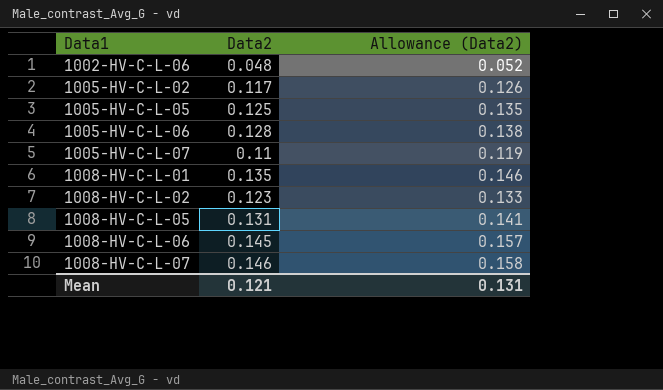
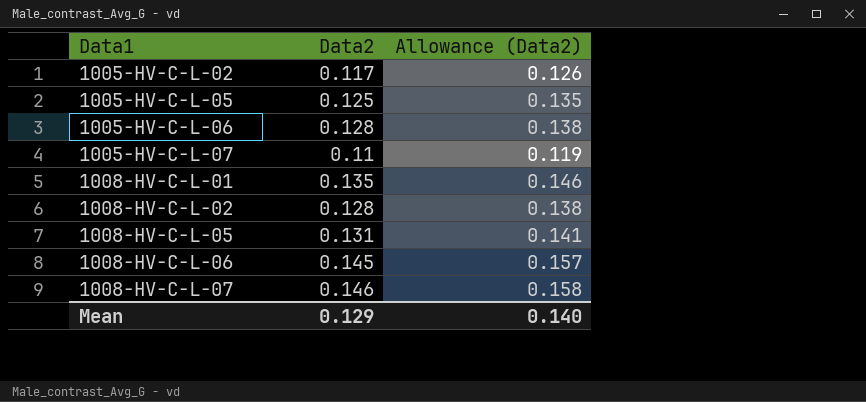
row 1002-HV-C-L-06: 0.048 | 0.052 -> none
1008-HV-C-L-02 | Data2: 0.123 -> 0.128
1008-HV-C-L-02 | Allowance (Data2): 0.133 -> 0.138
Mean | Data2: 0.121 -> 0.129
Mean | Allowance (Data2): 0.131 -> 0.140

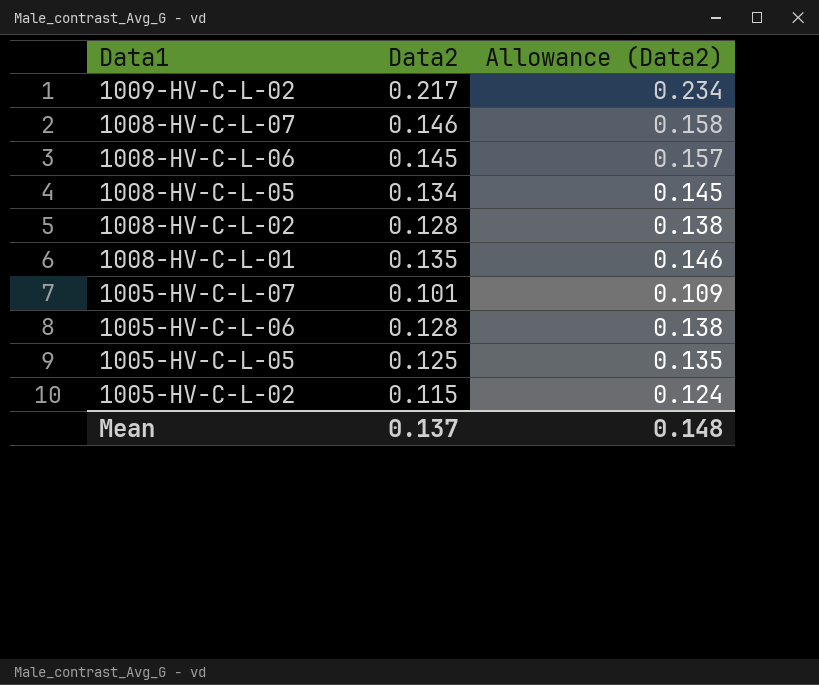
row order: Data1 ascending -> Data1 descending
row 1009-HV-C-L-02: none -> 0.217 | 0.234
1008-HV-C-L-05 | Data2: 0.131 -> 0.134
1008-HV-C-L-05 | Allowance (Data2): 0.141 -> 0.145
1005-HV-C-L-07 | Data2: 0.11 -> 0.101
1005-HV-C-L-07 | Allowance (Data2): 0.119 -> 0.109
1005-HV-C-L-02 | Data2: 0.117 -> 0.115
1005-HV-C-L-02 | Allowance (Data2): 0.126 -> 0.124
Mean | Data2: 0.129 -> 0.137
Mean | Allowance (Data2): 0.140 -> 0.148

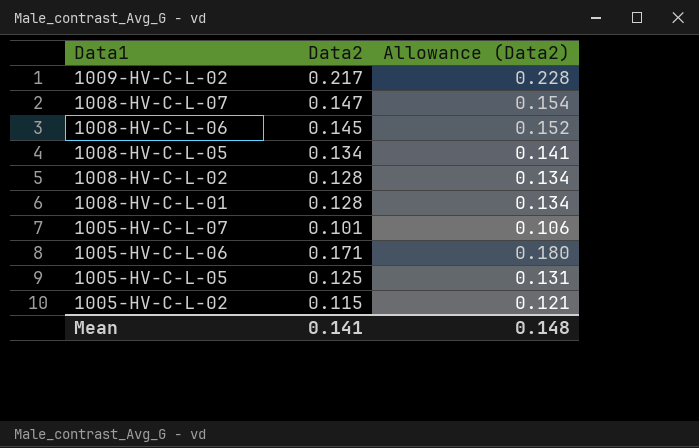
column Allowance (Data2) | formula: [Data2] * 1.08 -> [Data2] * 1.05
1008-HV-C-L-07 | Data2: 0.146 -> 0.147
1008-HV-C-L-01 | Data2: 0.135 -> 0.128
1005-HV-C-L-06 | Data2: 0.128 -> 0.171
Mean | Data2: 0.137 -> 0.141

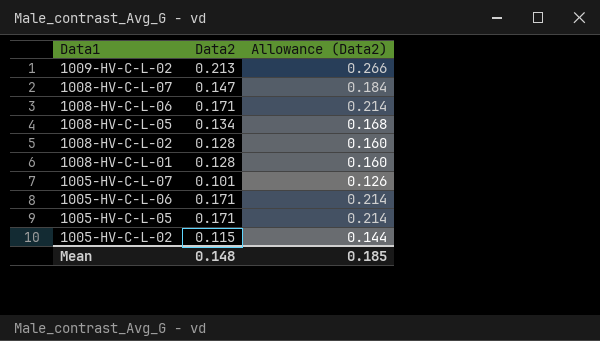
column Allowance (Data2) | formula: [Data2] * 1.05 -> [Data2] * 1.25
1009-HV-C-L-02 | Data2: 0.217 -> 0.213
1008-HV-C-L-06 | Data2: 0.145 -> 0.171
1005-HV-C-L-05 | Data2: 0.125 -> 0.171
Mean | Data2: 0.141 -> 0.148
Mean | Allowance (Data2): 0.148 -> 0.185

